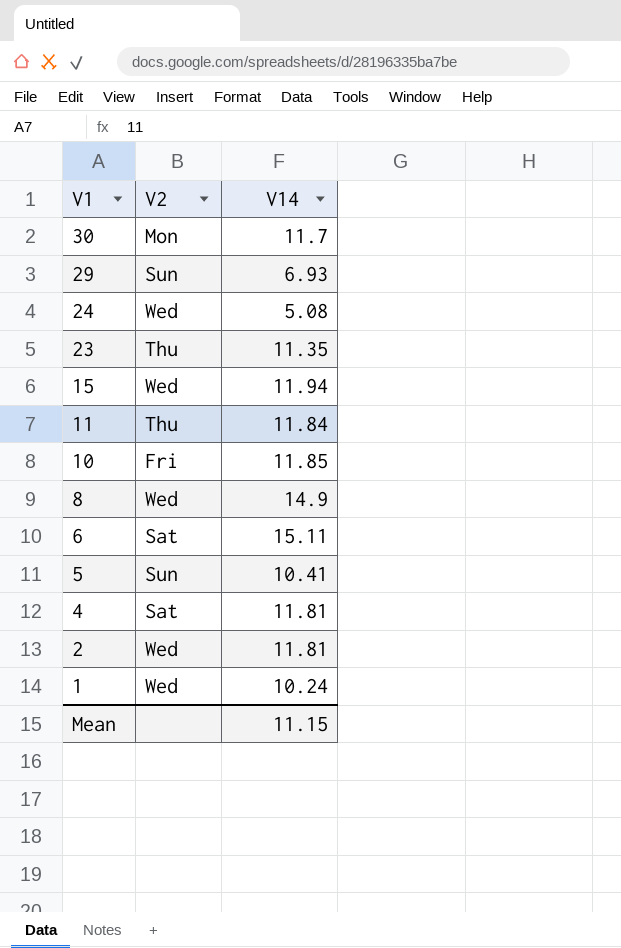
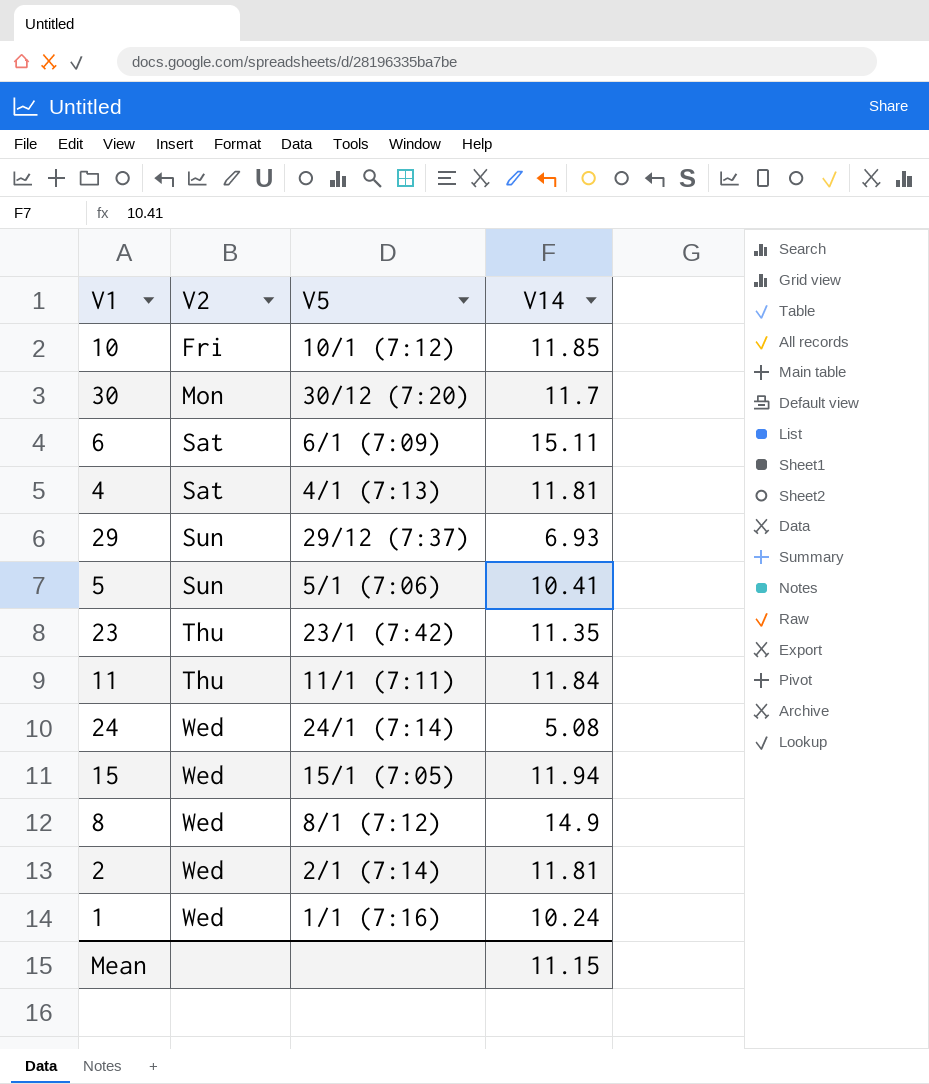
row order: V1 descending -> V2 ascending
column V5 | position: none -> 3

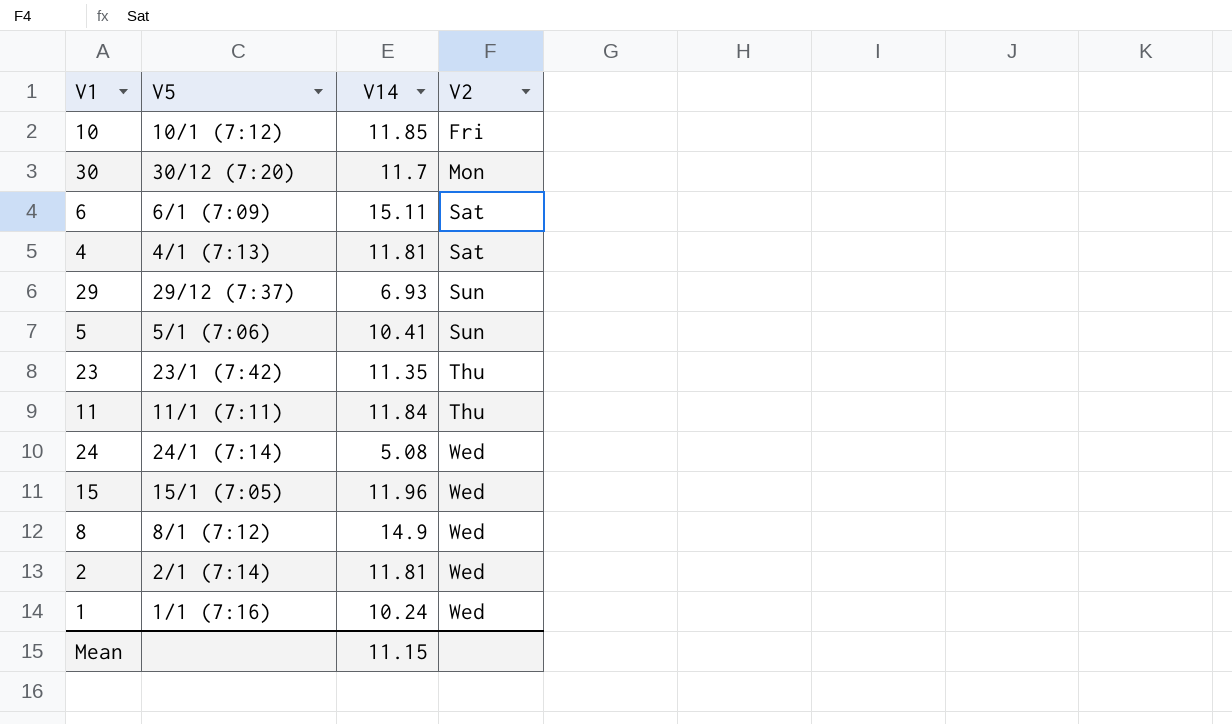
column V2 | position: 2 -> 4
15 | V14: 11.94 -> 11.96

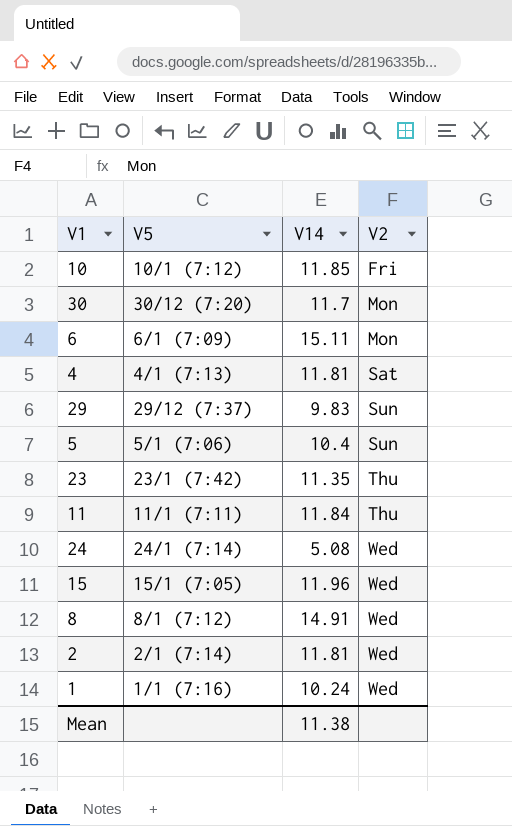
6 | V2: Sat -> Mon
29 | V14: 6.93 -> 9.83
5 | V14: 10.41 -> 10.4
8 | V14: 14.9 -> 14.91
Mean | V14: 11.15 -> 11.38

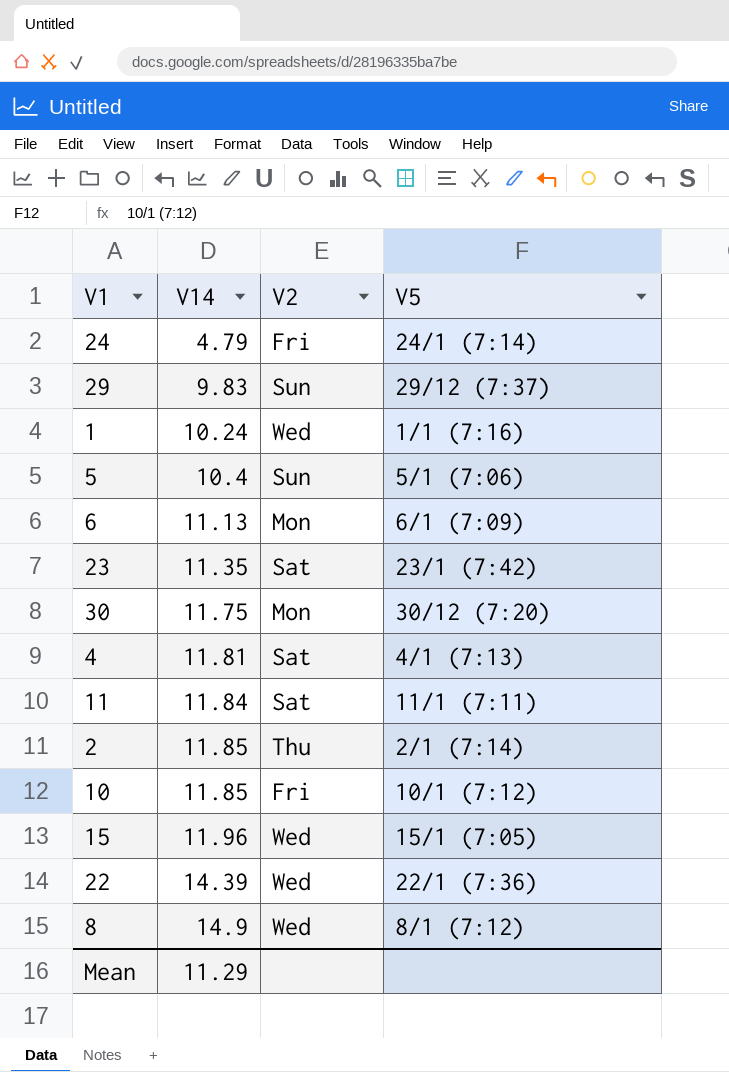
row order: V2 ascending -> V14 ascending
column V5 | position: 2 -> 4
24 | V14: 5.08 -> 4.79
24 | V2: Wed -> Fri
6 | V14: 15.11 -> 11.13
23 | V2: Thu -> Sat
30 | V14: 11.7 -> 11.75
11 | V2: Thu -> Sat
2 | V14: 11.81 -> 11.85
2 | V2: Wed -> Thu
row 22: none -> 14.39 | Wed | 22/1 (7:36)
8 | V14: 14.91 -> 14.9
Mean | V14: 11.38 -> 11.29

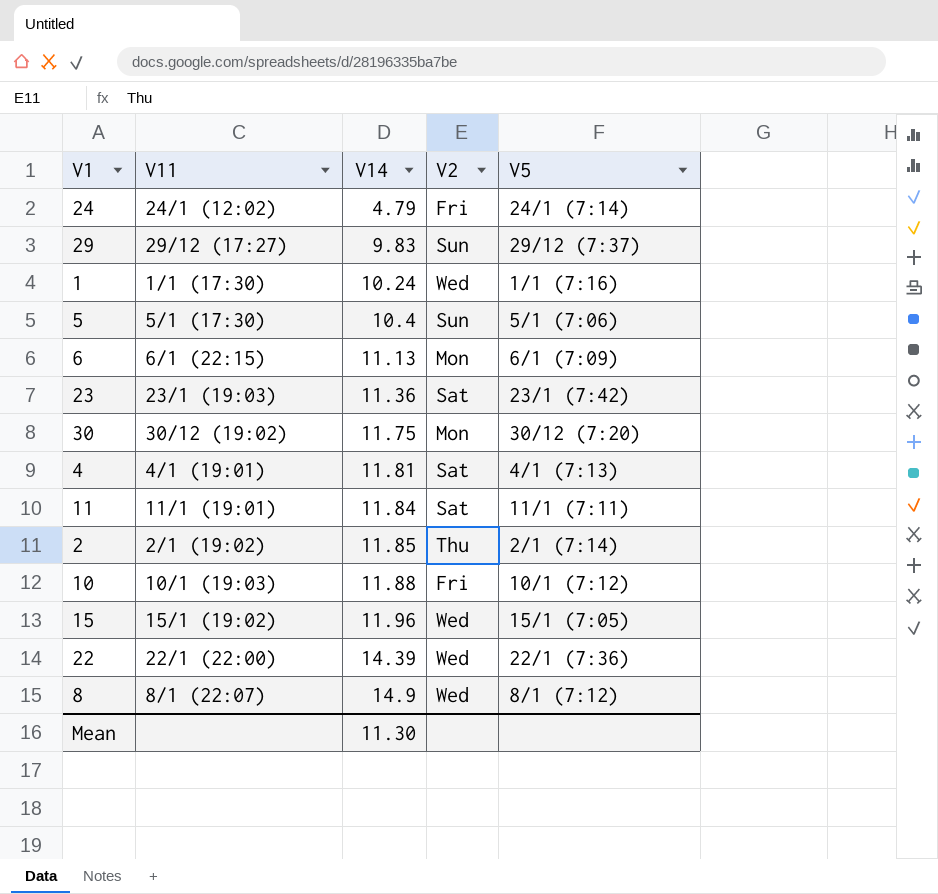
column V11 | position: none -> 2
23 | V14: 11.35 -> 11.36
10 | V14: 11.85 -> 11.88
Mean | V14: 11.29 -> 11.30

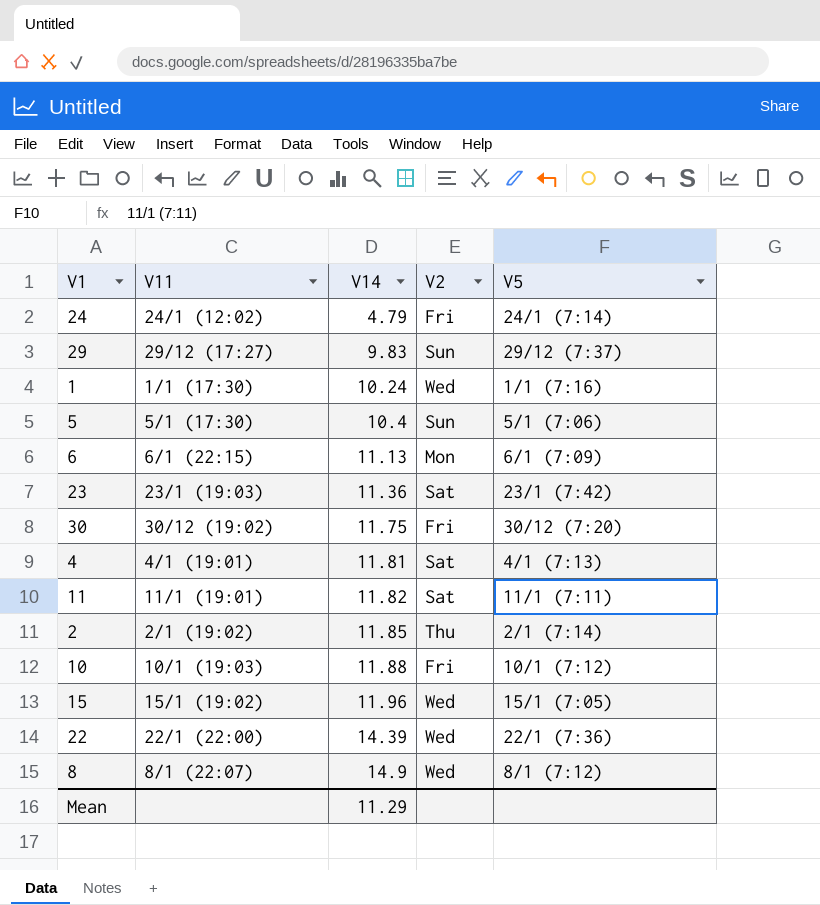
30 | V2: Mon -> Fri
11 | V14: 11.84 -> 11.82
Mean | V14: 11.30 -> 11.29

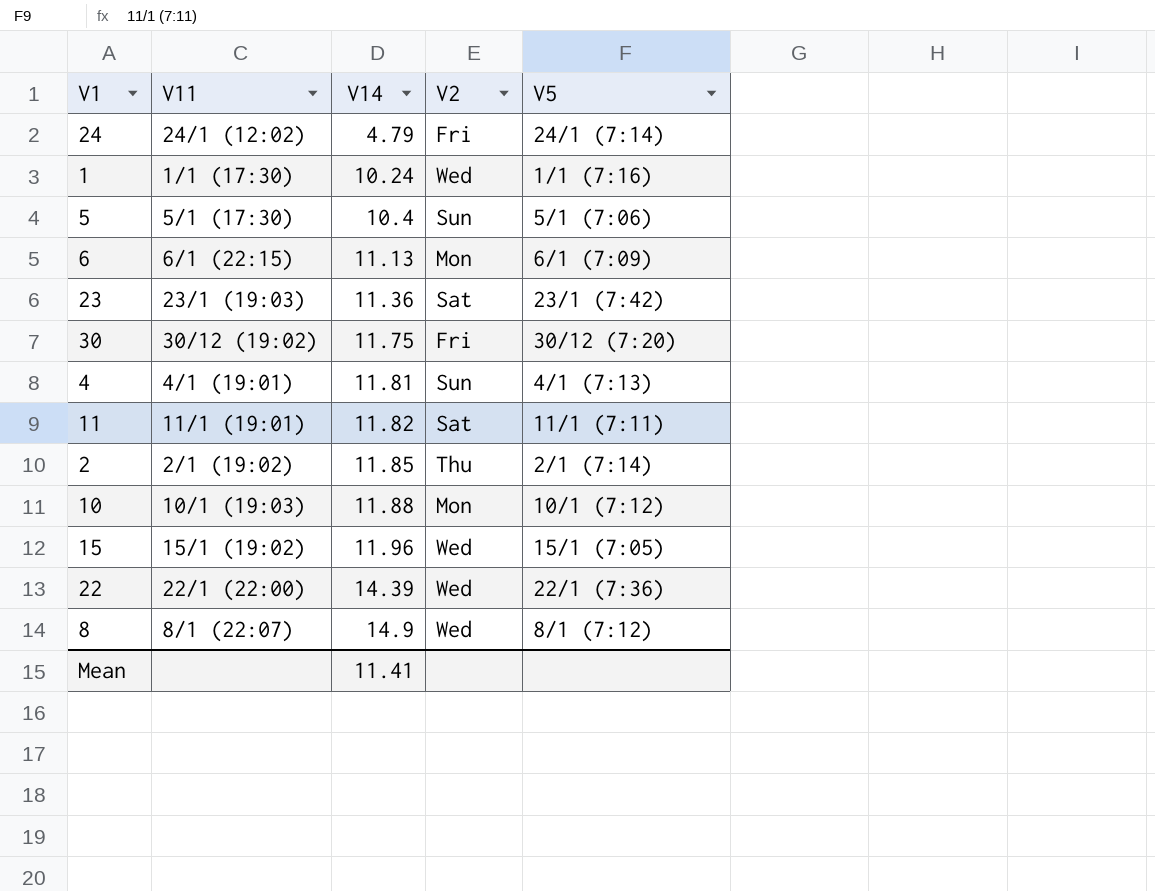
row 29: 29/12 (17:27) | 9.83 | Sun | 29/12 (7:37) -> none
4 | V2: Sat -> Sun
10 | V2: Fri -> Mon
Mean | V14: 11.29 -> 11.41

